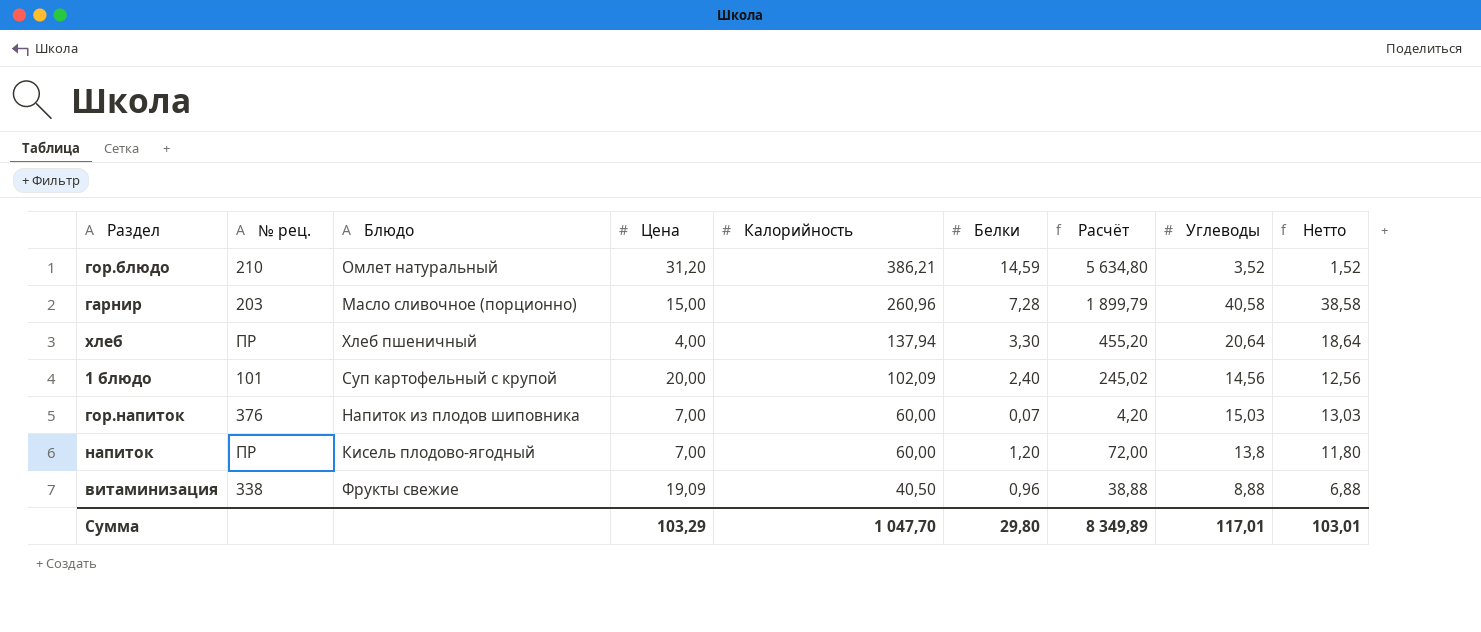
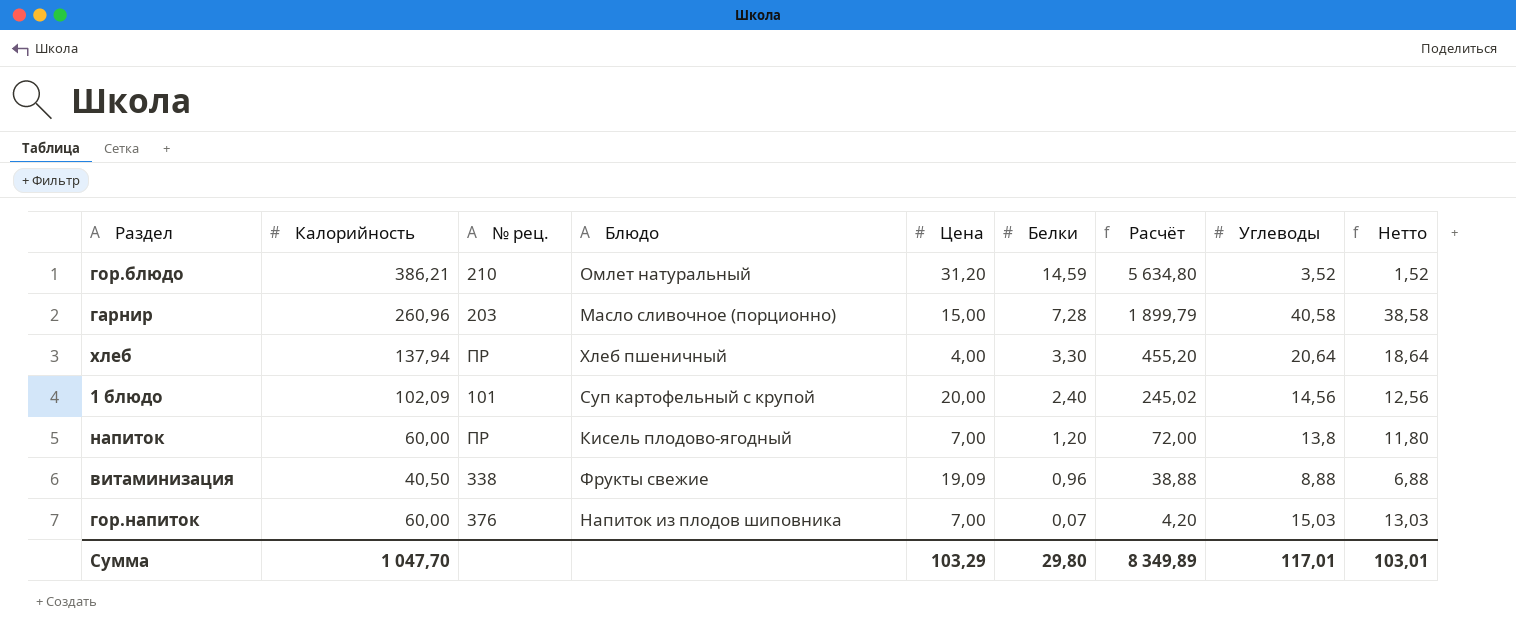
row order: Калорийность descending -> Белки descending
column Калорийность | position: 5 -> 2

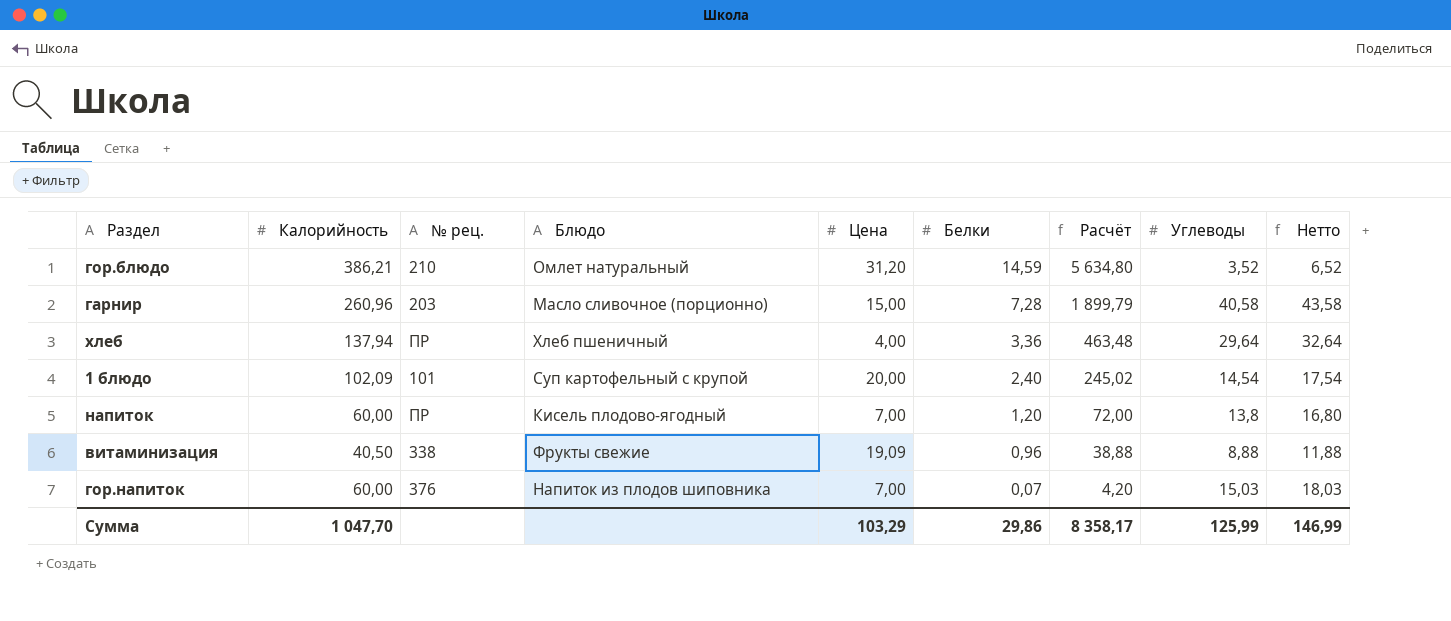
column Нетто | formula: [Углеводы] - 2 -> [Углеводы] + 3
хлеб | Белки: 3,30 -> 3,36
хлеб | Расчёт: 455,20 -> 463,48
хлеб | Углеводы: 20,64 -> 29,64
1 блюдо | Углеводы: 14,56 -> 14,54
Сумма | Белки: 29,80 -> 29,86
Сумма | Расчёт: 8 349,89 -> 8 358,17
Сумма | Углеводы: 117,01 -> 125,99
Сумма | Нетто: 103,01 -> 146,99

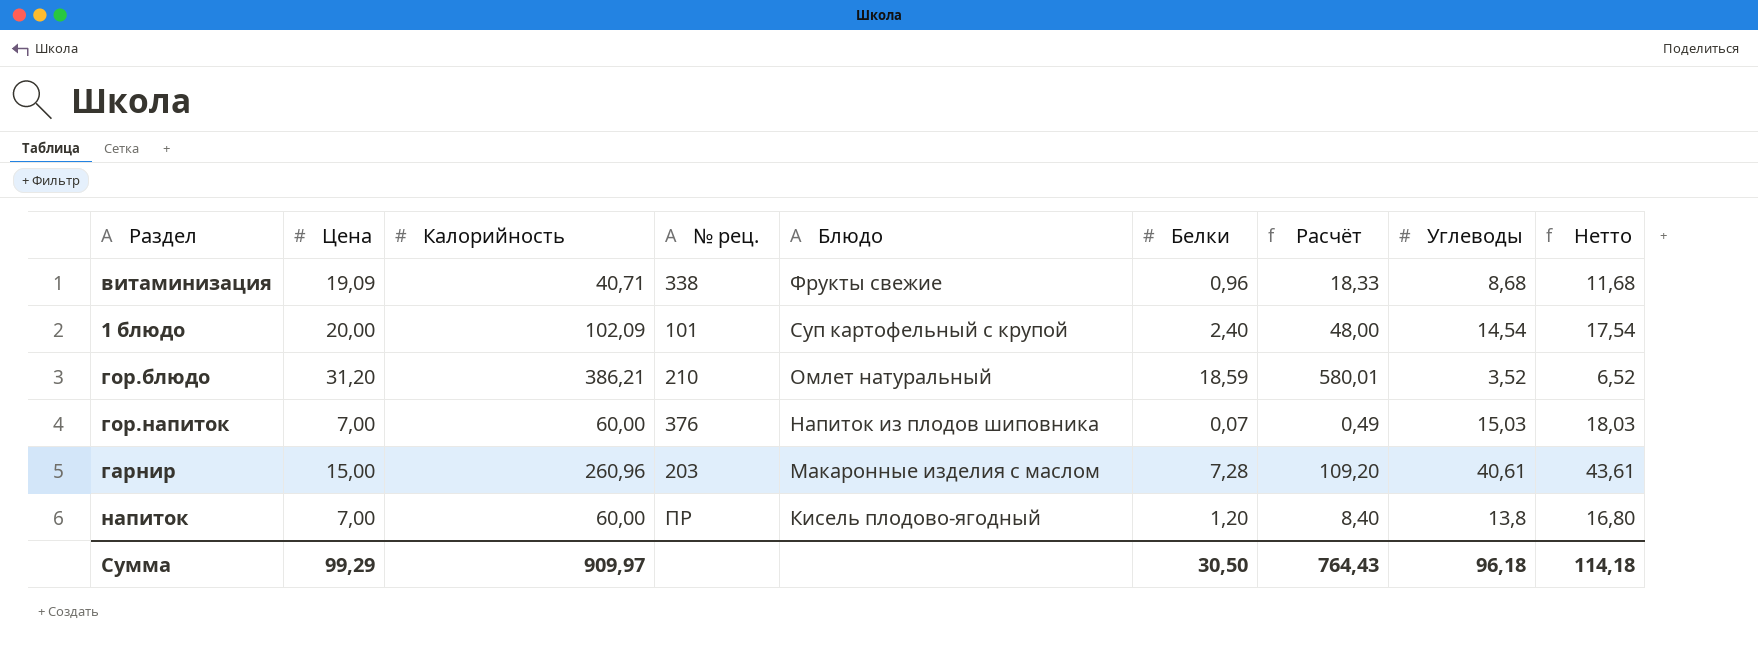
row order: Белки descending -> Блюдо descending
column Цена | position: 5 -> 2
column Расчёт | formula: [Калорийность] * [Белки] -> [Цена] * [Белки]
row хлеб: 137,94 | ПР | Хлеб пшеничный | 4,00 | 3,36 | 463,48 | 29,64 | 32,64 -> none
витаминизация | Калорийность: 40,50 -> 40,71
витаминизация | Углеводы: 8,88 -> 8,68
витаминизация | Нетто: 11,88 -> 11,68
гор.блюдо | Белки: 14,59 -> 18,59
гарнир | Блюдо: Масло сливочное (порционно) -> Макаронные изделия с маслом
гарнир | Углеводы: 40,58 -> 40,61
гарнир | Нетто: 43,58 -> 43,61
Сумма | Цена: 103,29 -> 99,29
Сумма | Калорийность: 1 047,70 -> 909,97
Сумма | Белки: 29,86 -> 30,50
Сумма | Расчёт: 8 358,17 -> 764,43
Сумма | Углеводы: 125,99 -> 96,18
Сумма | Нетто: 146,99 -> 114,18

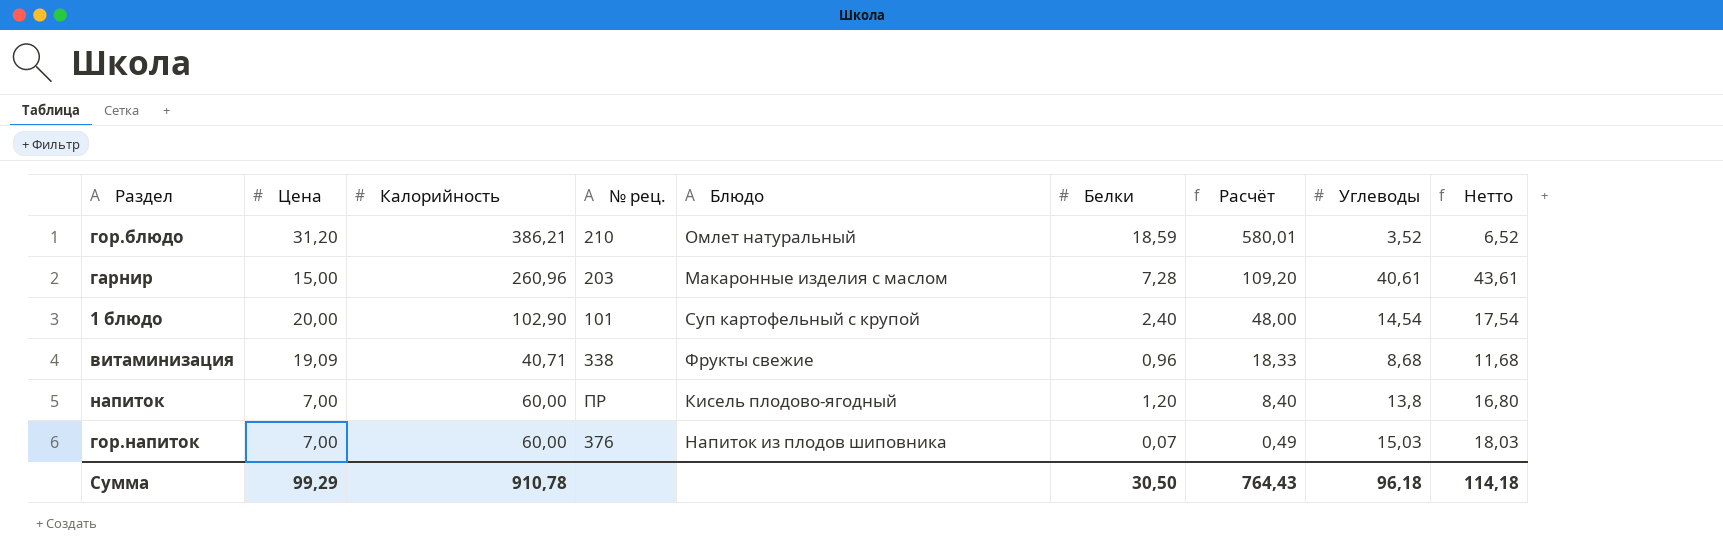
row order: Блюдо descending -> Расчёт descending
1 блюдо | Калорийность: 102,09 -> 102,90
Сумма | Калорийность: 909,97 -> 910,78

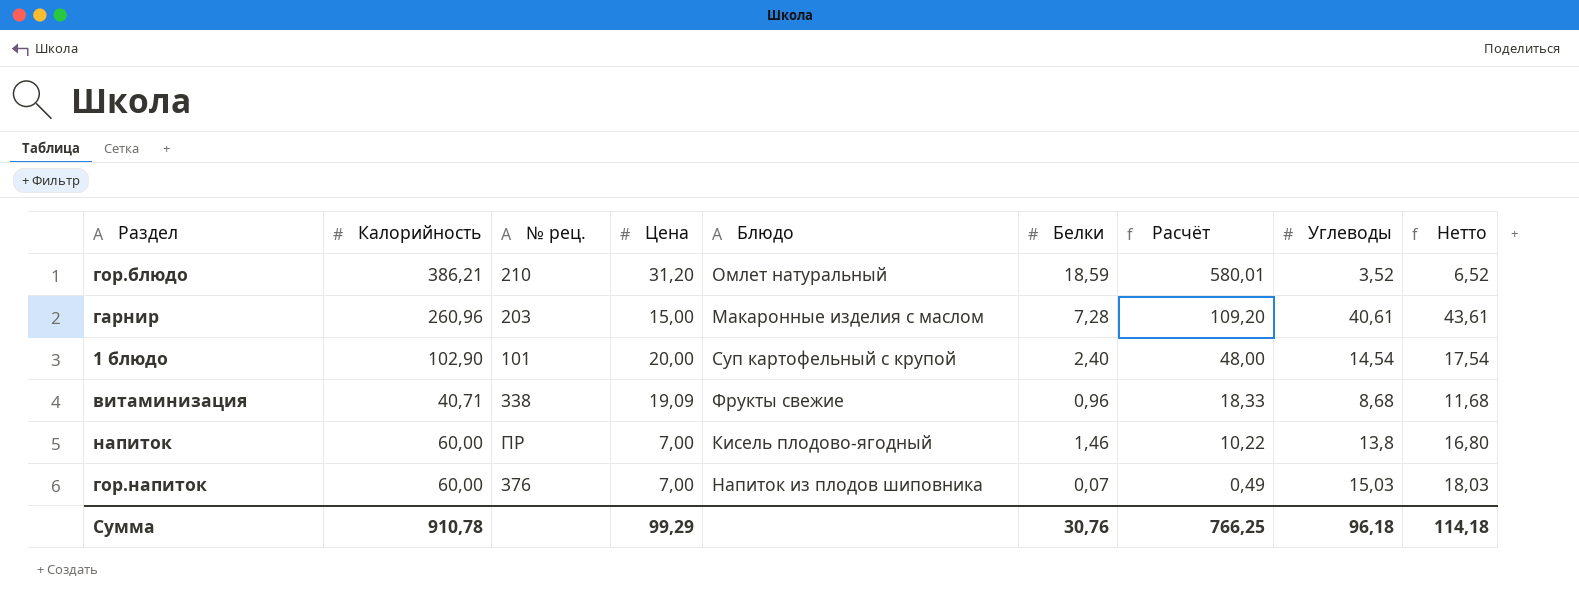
column Цена | position: 2 -> 4
напиток | Белки: 1,20 -> 1,46
напиток | Расчёт: 8,40 -> 10,22
Сумма | Белки: 30,50 -> 30,76
Сумма | Расчёт: 764,43 -> 766,25

